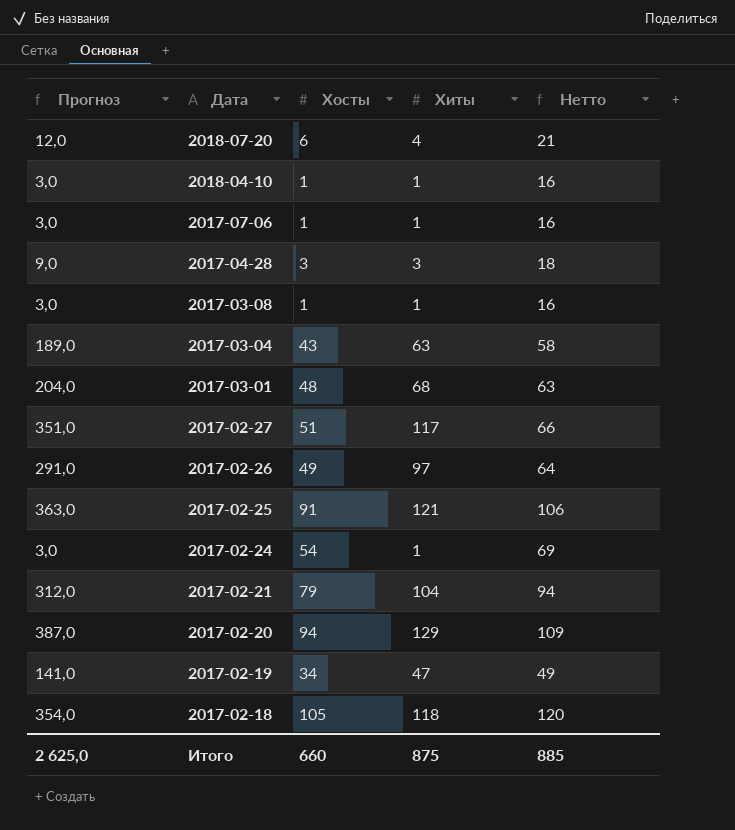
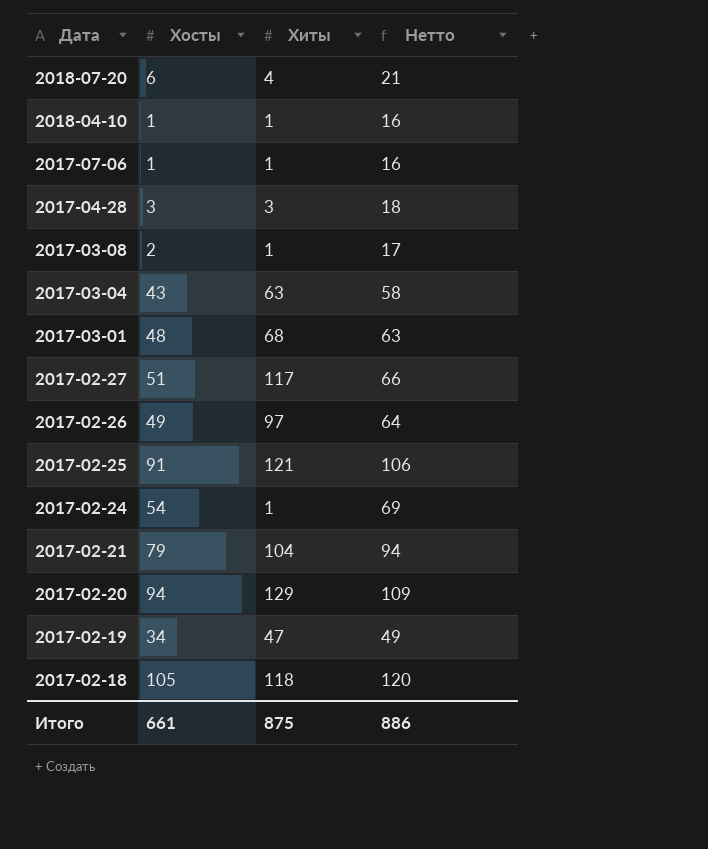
column Прогноз | formula: [Хиты] * 3 -> none
2017-03-08 | Хосты: 1 -> 2
2017-03-08 | Нетто: 16 -> 17
Итого | Хосты: 660 -> 661
Итого | Нетто: 885 -> 886

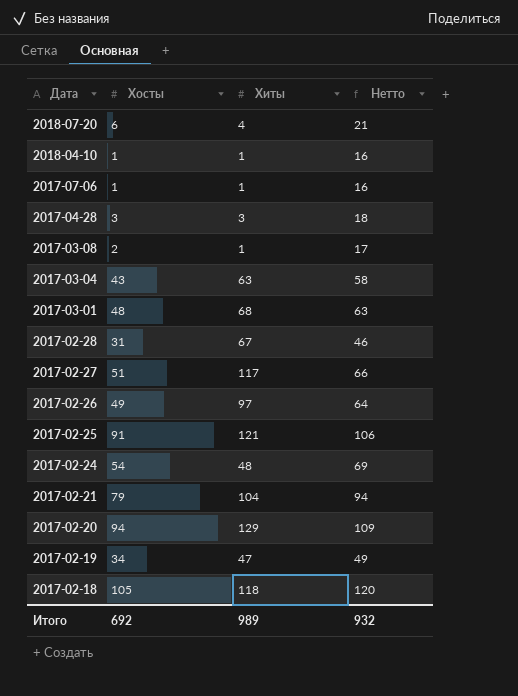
row 2017-02-28: none -> 31 | 67 | 46
2017-02-24 | Хиты: 1 -> 48
Итого | Хосты: 661 -> 692
Итого | Хиты: 875 -> 989
Итого | Нетто: 886 -> 932

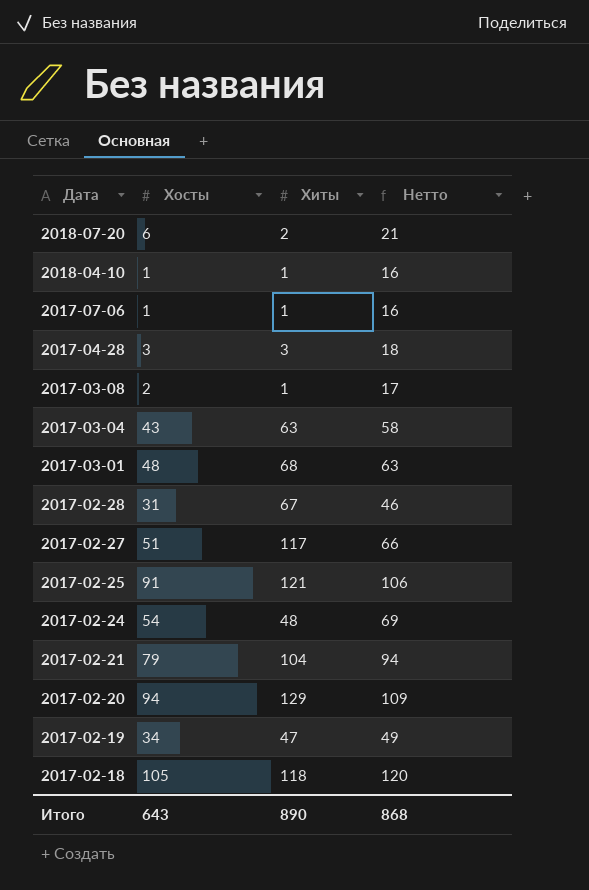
row 2017-02-26: 49 | 97 | 64 -> none
2018-07-20 | Хиты: 4 -> 2
Итого | Хосты: 692 -> 643
Итого | Хиты: 989 -> 890
Итого | Нетто: 932 -> 868

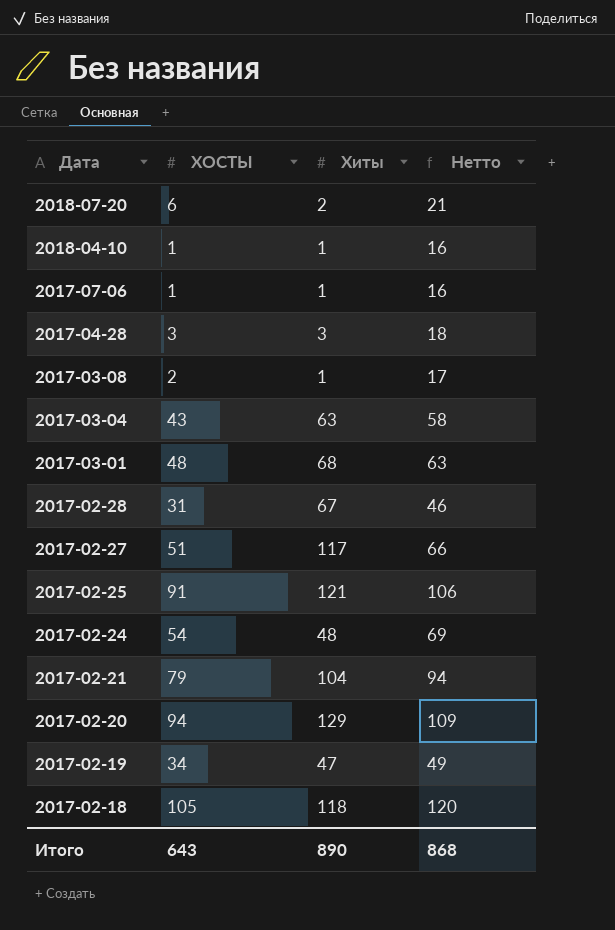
column name: Хосты -> ХОСТЫ

